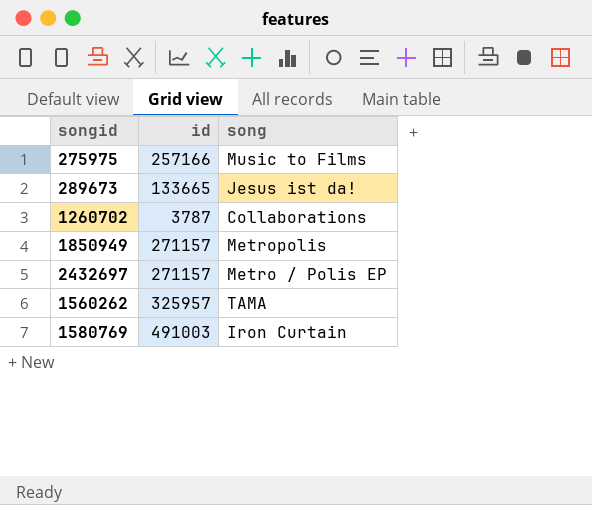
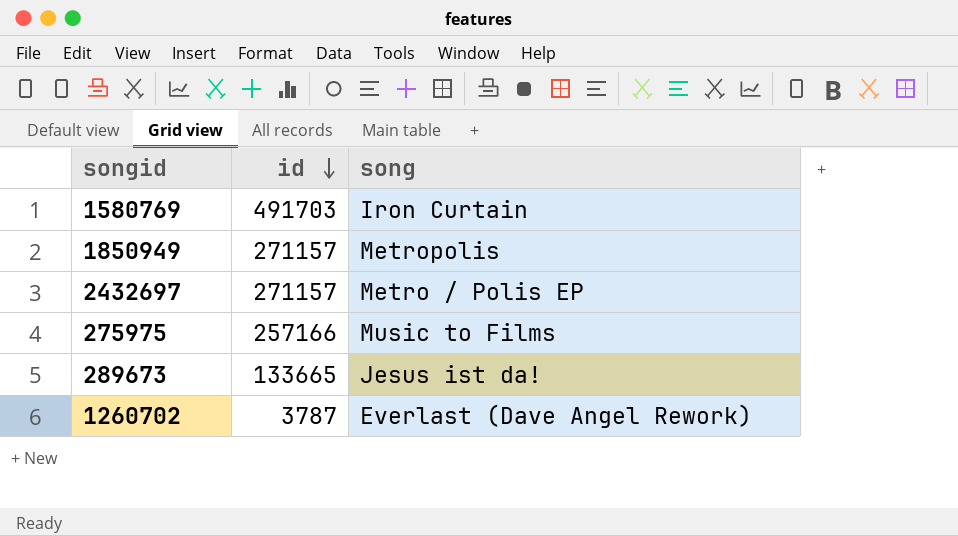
row order: none -> id descending
row 1560262: 325957 | TAMA -> none
1580769 | id: 491003 -> 491703
1260702 | song: Collaborations -> Everlast (Dave Angel Rework)

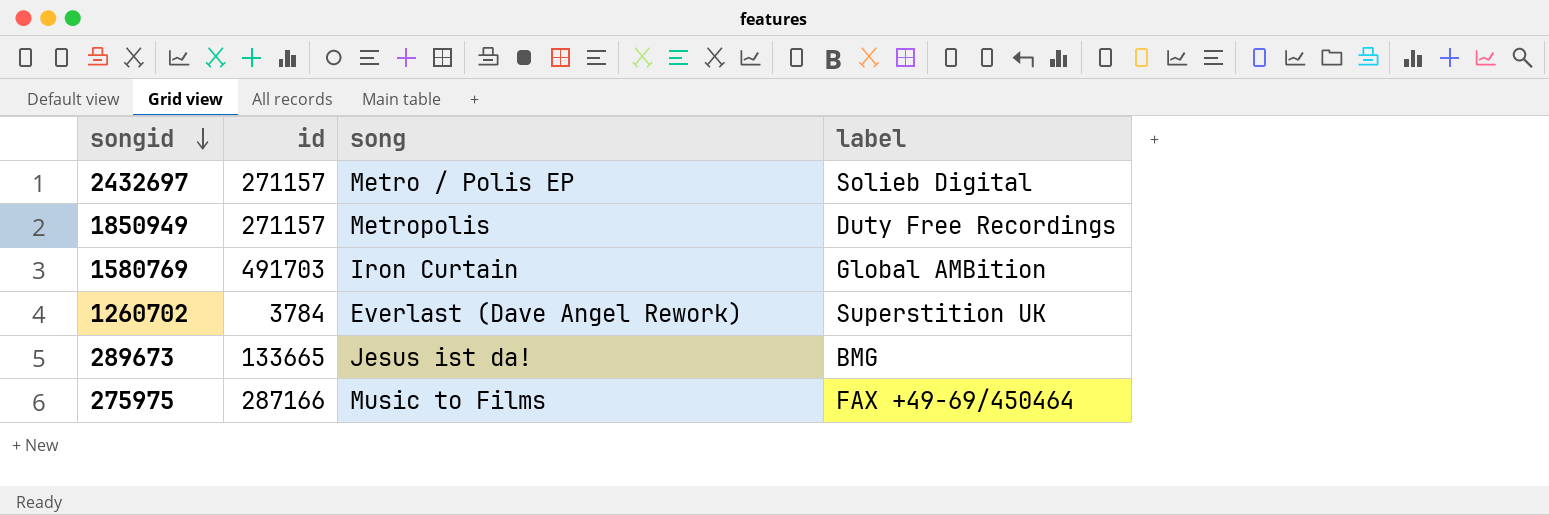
row order: id descending -> songid descending
column label | position: none -> 4
1260702 | id: 3787 -> 3784
275975 | id: 257166 -> 287166

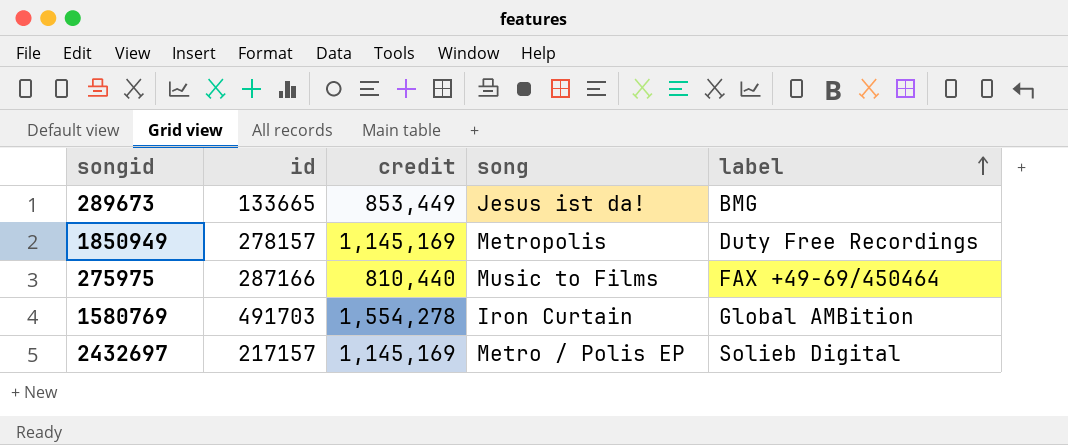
row order: songid descending -> label ascending
column credit | position: none -> 3
row 1260702: 3784 | Everlast (Dave Angel Rework) | Superstition UK -> none
1850949 | id: 271157 -> 278157
2432697 | id: 271157 -> 217157

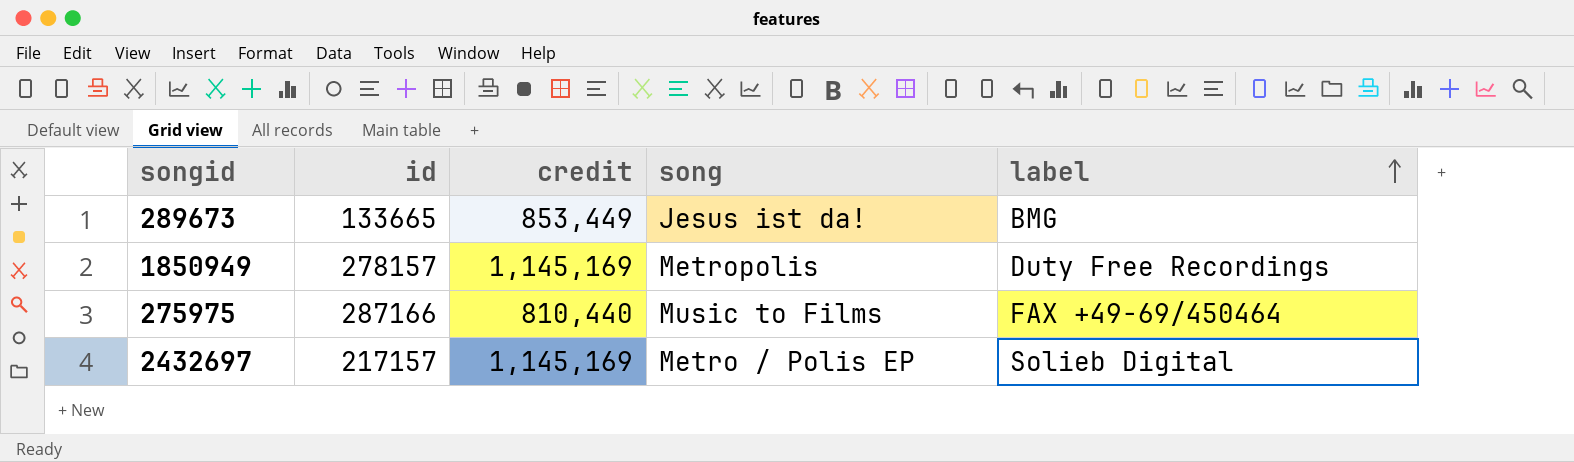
row 1580769: 491703 | 1,554,278 | Iron Curtain | Global AMBition -> none

